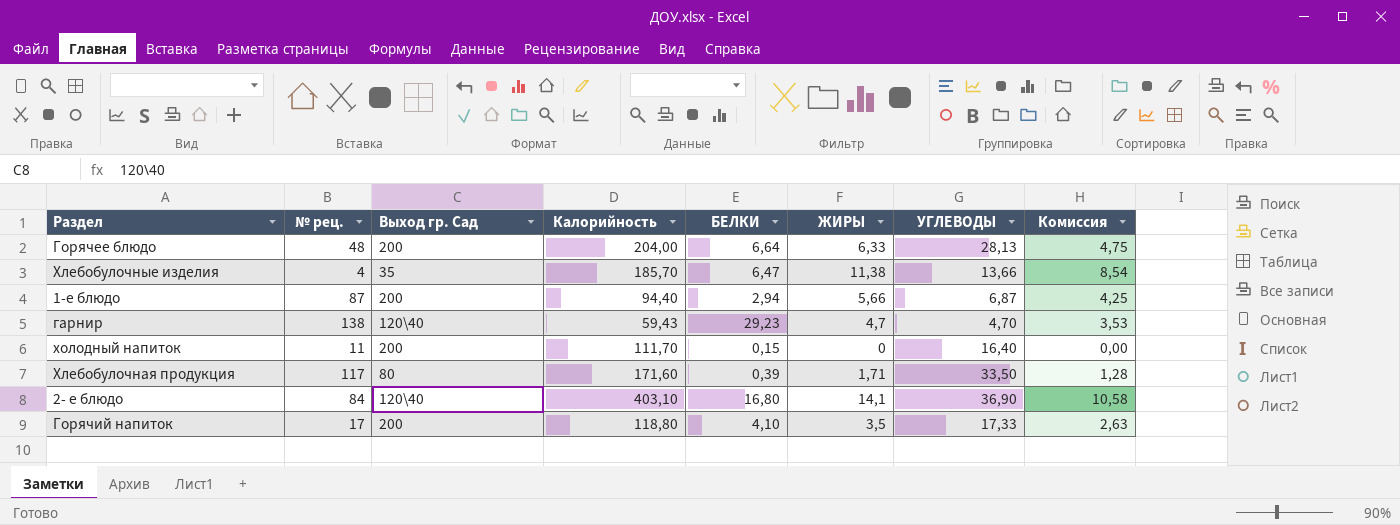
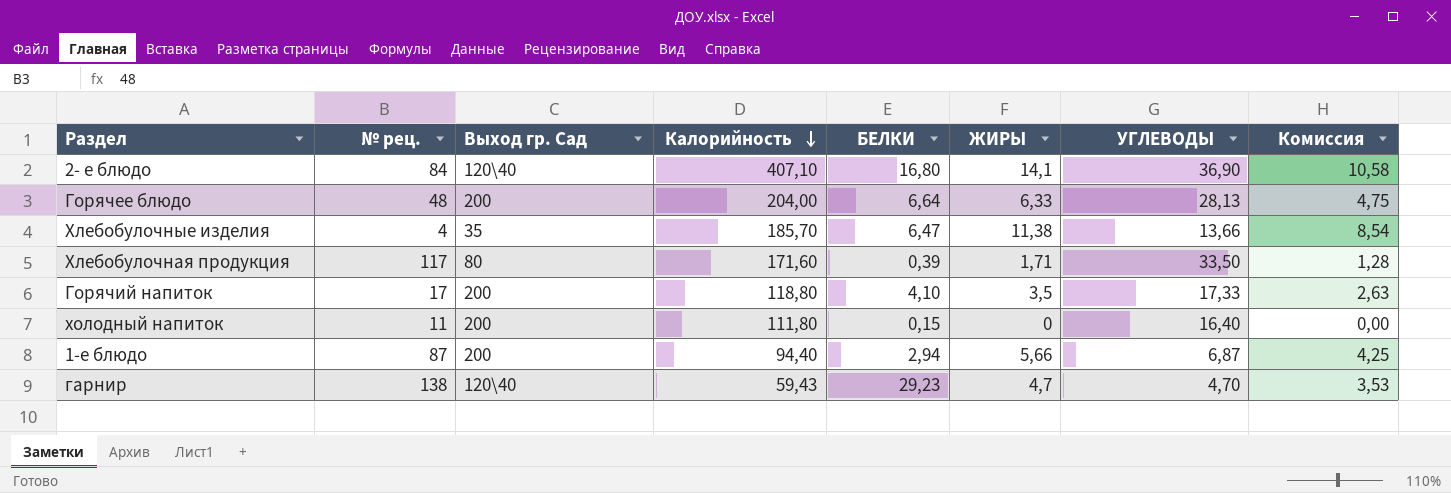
row order: none -> Калорийность descending
2- е блюдо | Калорийность: 403,10 -> 407,10
холодный напиток | Калорийность: 111,70 -> 111,80

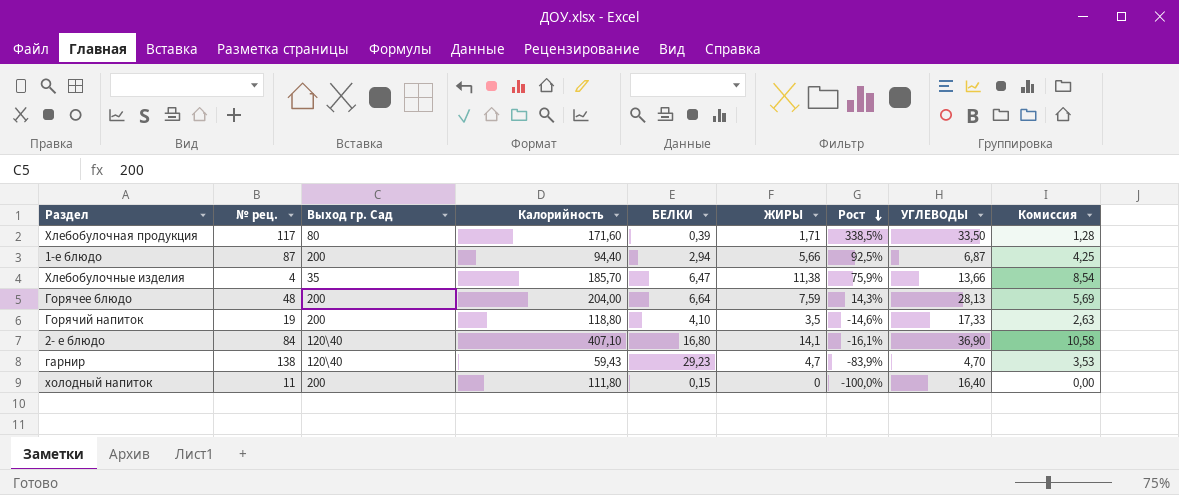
row order: Калорийность descending -> Рост descending
column Рост | formula: none -> ([ЖИРЫ] - [БЕЛКИ]) / [БЕЛКИ]
Горячее блюдо | ЖИРЫ: 6,33 -> 7,59
Горячее блюдо | Комиссия: 4,75 -> 5,69
Горячий напиток | № рец.: 17 -> 19

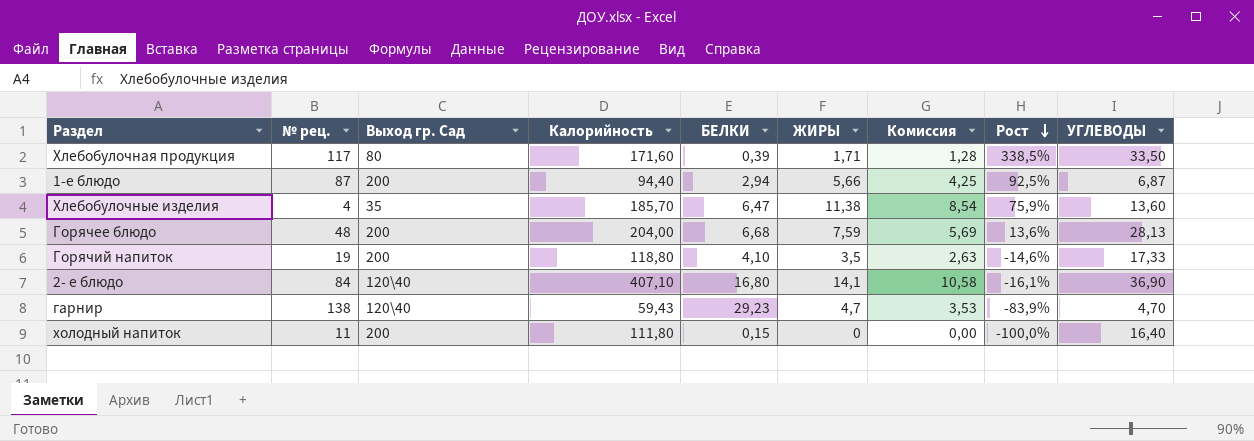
column Комиссия | position: 9 -> 7
Хлебобулочные изделия | УГЛЕВОДЫ: 13,66 -> 13,60
Горячее блюдо | БЕЛКИ: 6,64 -> 6,68
Горячее блюдо | Рост: 14,3% -> 13,6%

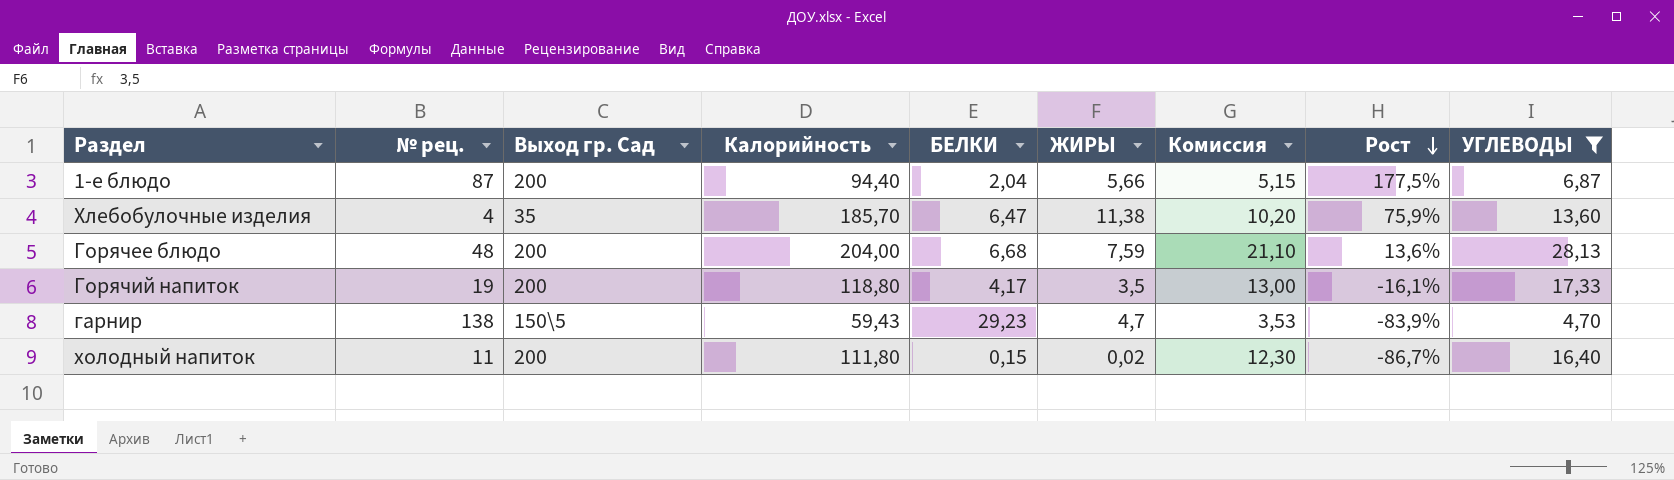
filter: none -> УГЛЕВОДЫ <= 28,13
column Комиссия | formula: [ЖИРЫ] * 0,75 -> [УГЛЕВОДЫ] * 0,75
1-е блюдо | БЕЛКИ: 2,94 -> 2,04
1-е блюдо | Рост: 92,5% -> 177,5%
Горячий напиток | БЕЛКИ: 4,10 -> 4,17
Горячий напиток | Рост: -14,6% -> -16,1%
гарнир | Выход гр. Сад: 120\40 -> 150\5
холодный напиток | ЖИРЫ: 0 -> 0,02
холодный напиток | Рост: -100,0% -> -86,7%

